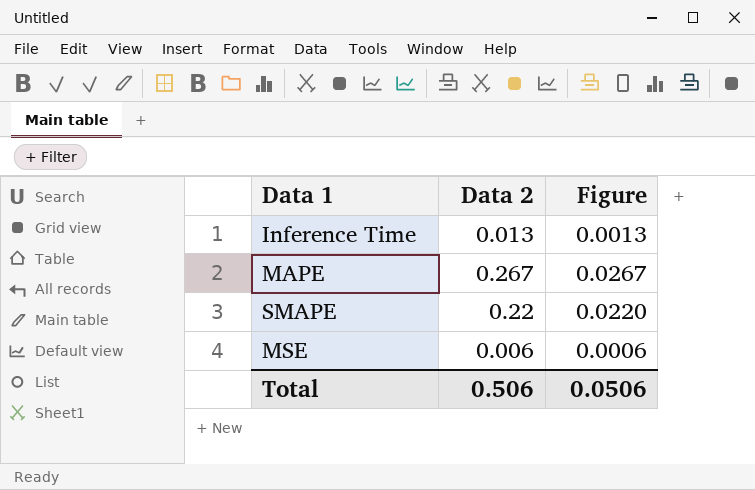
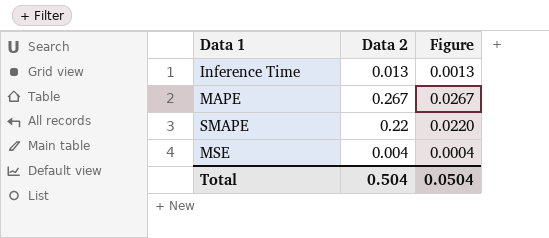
MSE | Data 2: 0.006 -> 0.004
MSE | Figure: 0.0006 -> 0.0004
Total | Data 2: 0.506 -> 0.504
Total | Figure: 0.0506 -> 0.0504

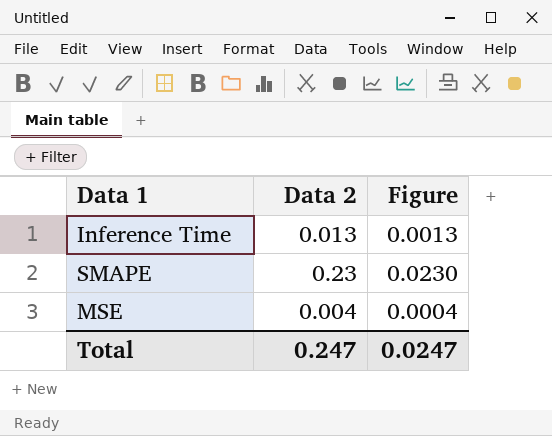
row MAPE: 0.267 | 0.0267 -> none
SMAPE | Data 2: 0.22 -> 0.23
SMAPE | Figure: 0.0220 -> 0.0230
Total | Data 2: 0.504 -> 0.247
Total | Figure: 0.0504 -> 0.0247

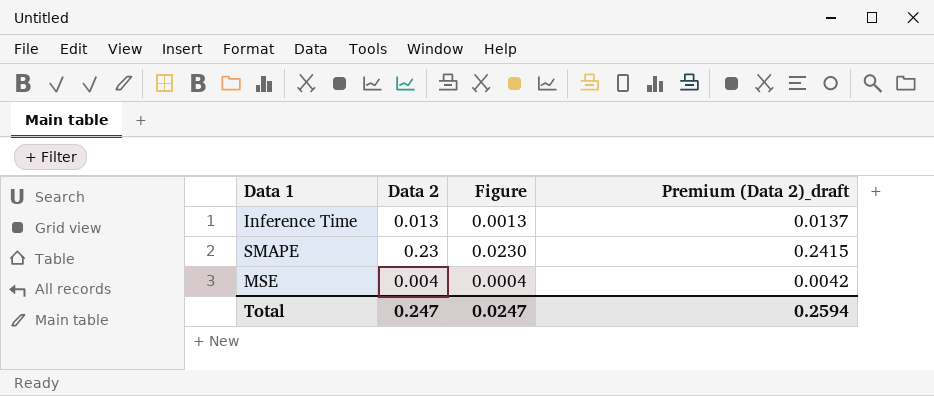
column Premium (Data 2)_draft | formula: none -> [Data 2] * 1.05

